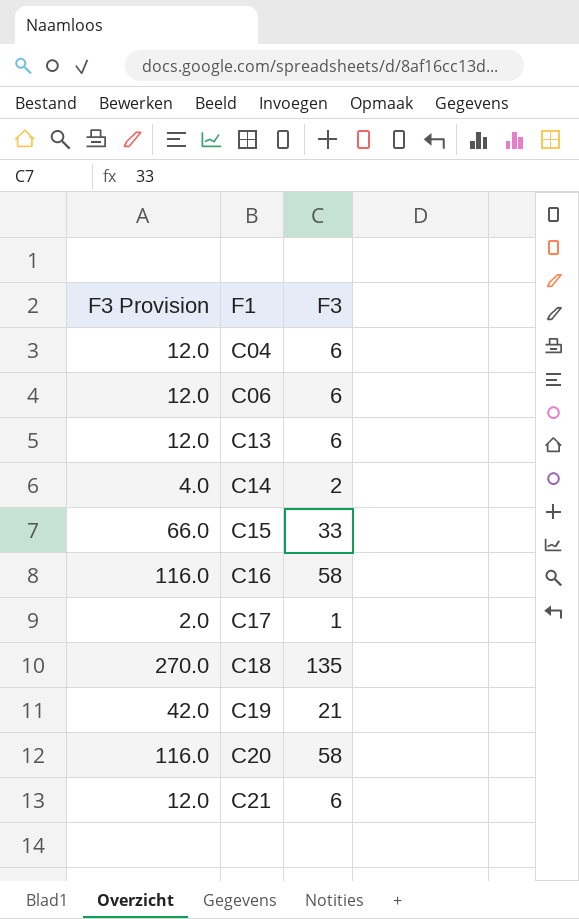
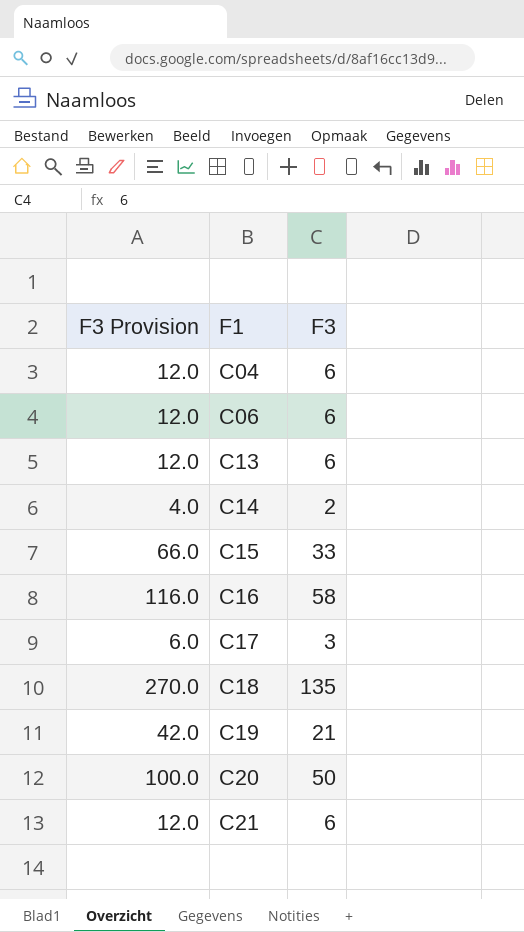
C17 | F3 Provision: 2.0 -> 6.0
C17 | F3: 1 -> 3
C20 | F3 Provision: 116.0 -> 100.0
C20 | F3: 58 -> 50

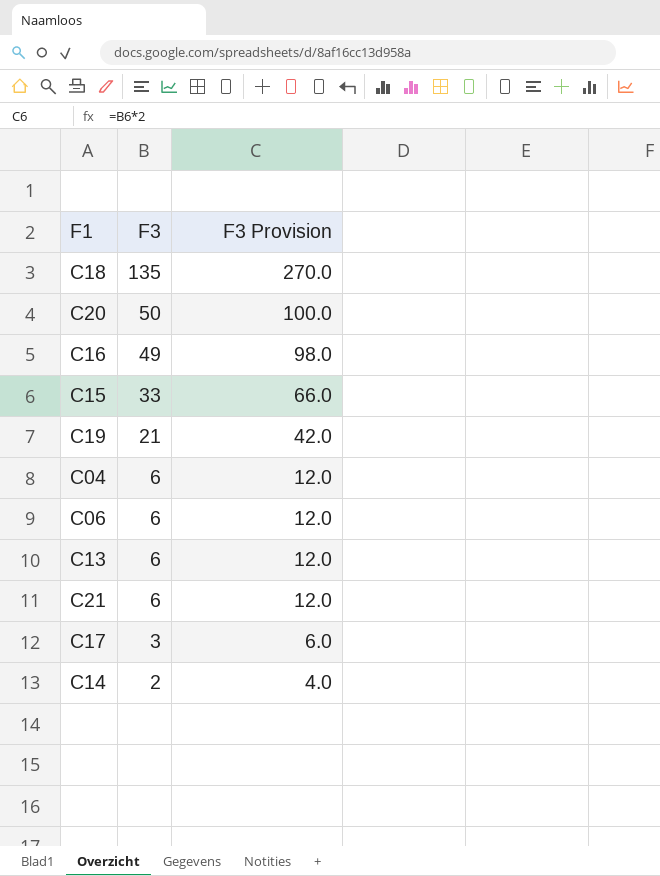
row order: F1 ascending -> F3 descending
column F3 Provision | position: 1 -> 3
C16 | F3: 58 -> 49
C16 | F3 Provision: 116.0 -> 98.0

